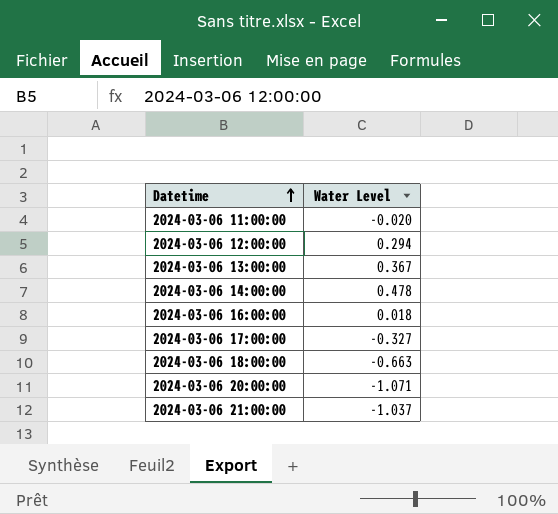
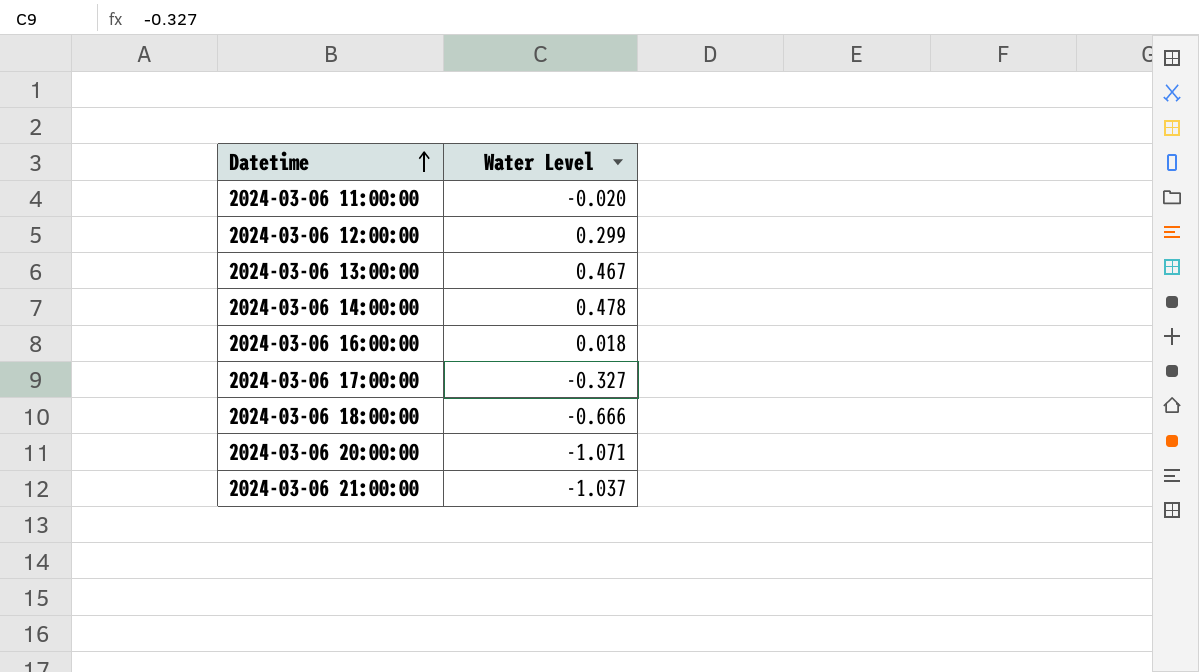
2024-03-06 12:00:00 | Water Level: 0.294 -> 0.299
2024-03-06 13:00:00 | Water Level: 0.367 -> 0.467
2024-03-06 18:00:00 | Water Level: -0.663 -> -0.666

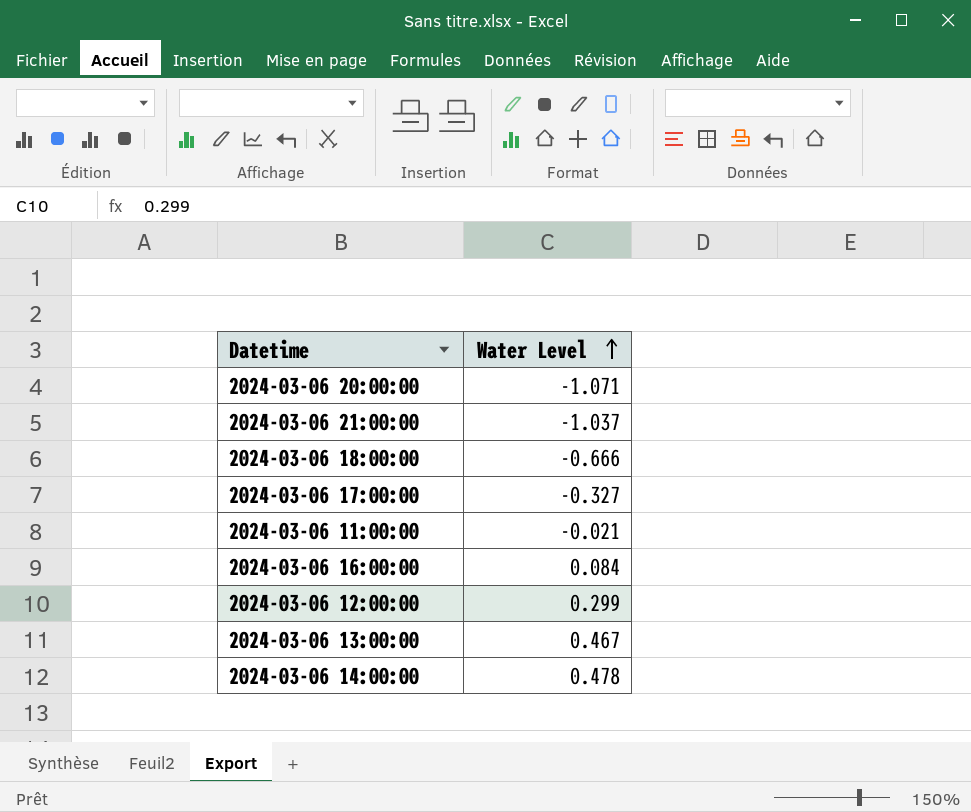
row order: Datetime ascending -> Water Level ascending
2024-03-06 11:00:00 | Water Level: -0.020 -> -0.021
2024-03-06 16:00:00 | Water Level: 0.018 -> 0.084

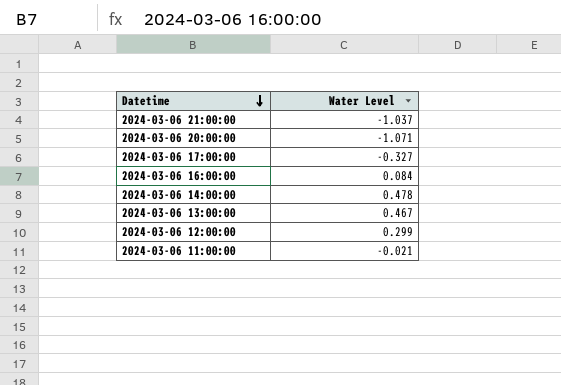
row order: Water Level ascending -> Datetime descending
row 2024-03-06 18:00:00: -0.666 -> none

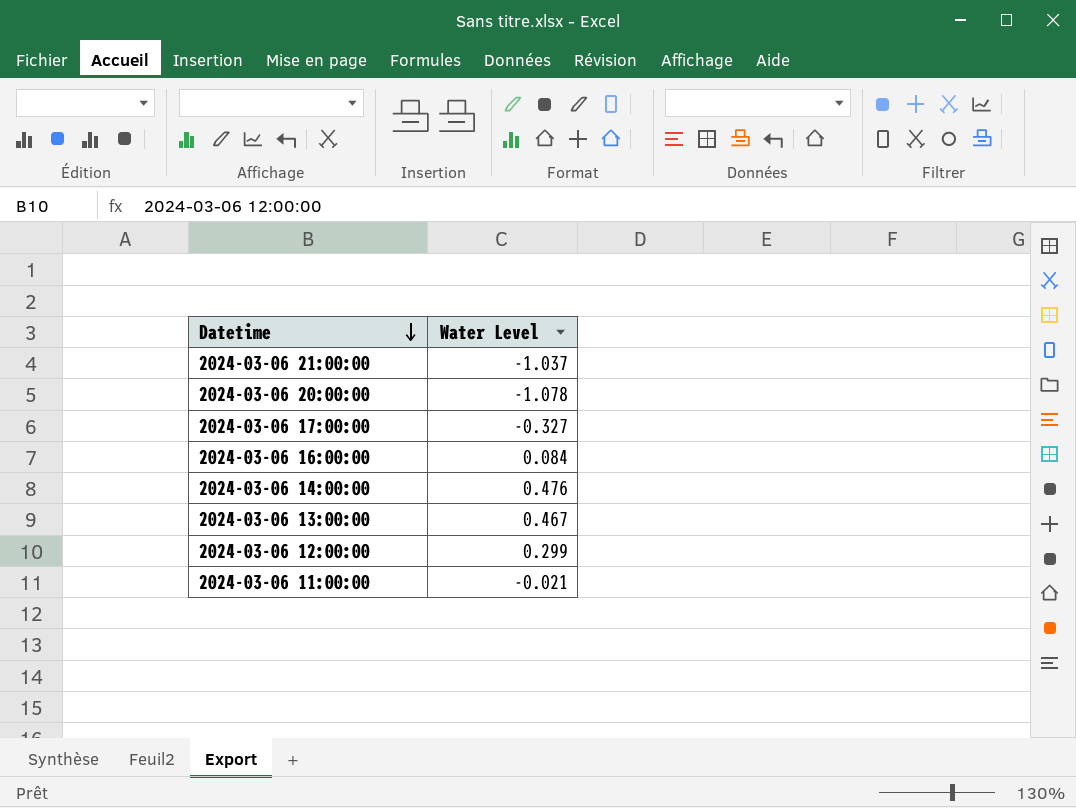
2024-03-06 20:00:00 | Water Level: -1.071 -> -1.078
2024-03-06 14:00:00 | Water Level: 0.478 -> 0.476

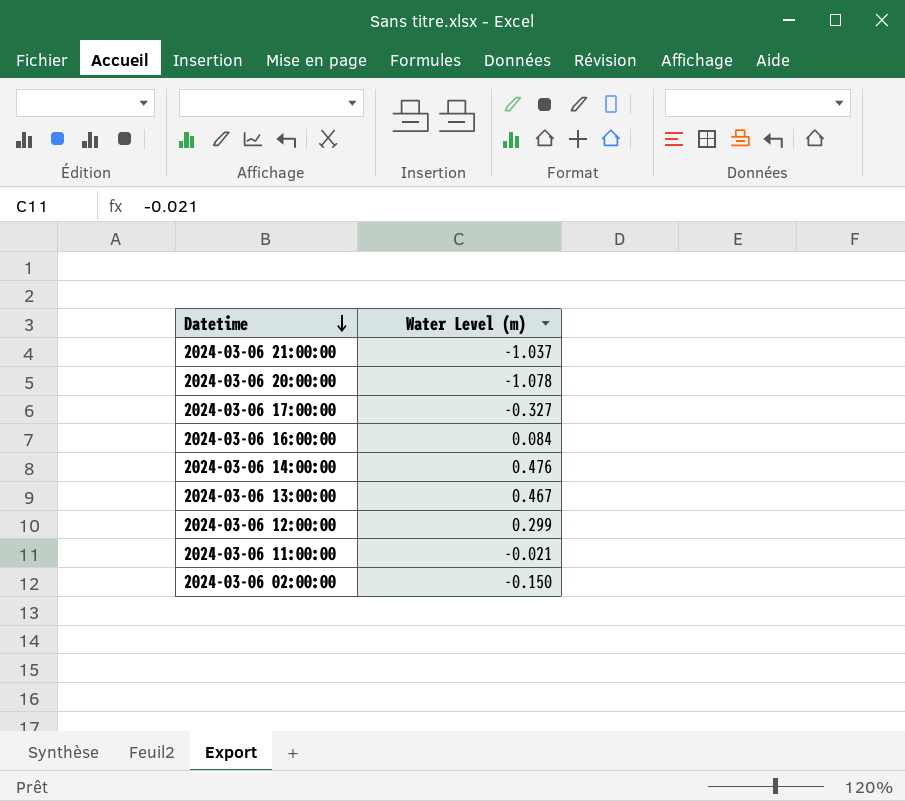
column name: Water Level -> Water Level (m)
row 2024-03-06 02:00:00: none -> -0.150

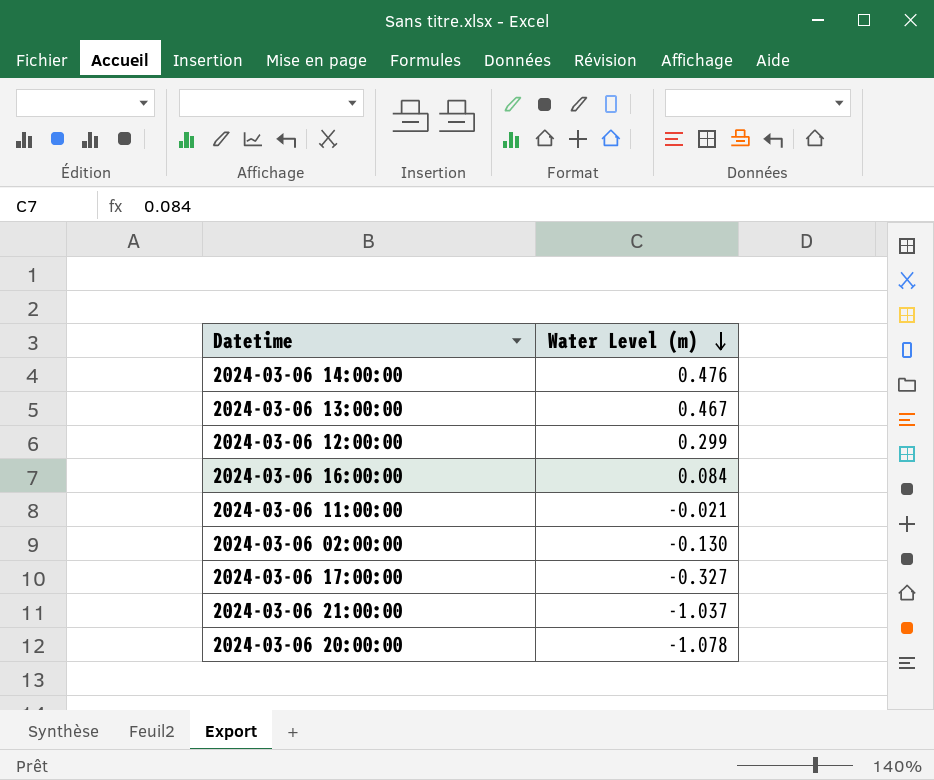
row order: Datetime descending -> Water Level (m) descending
2024-03-06 02:00:00 | Water Level (m): -0.150 -> -0.130

